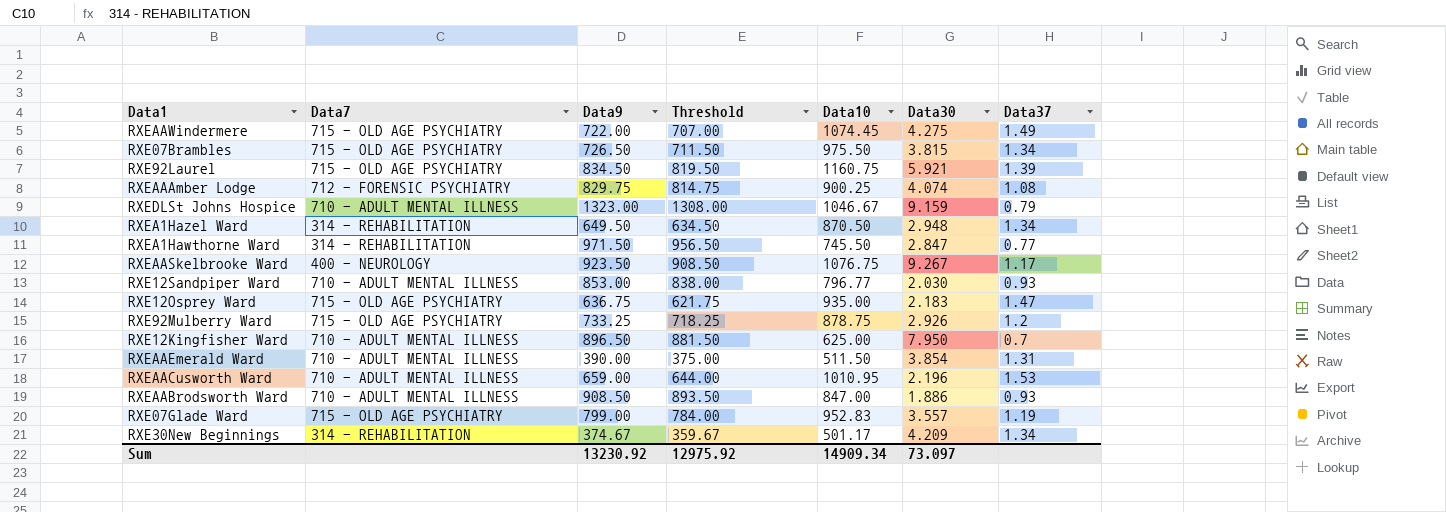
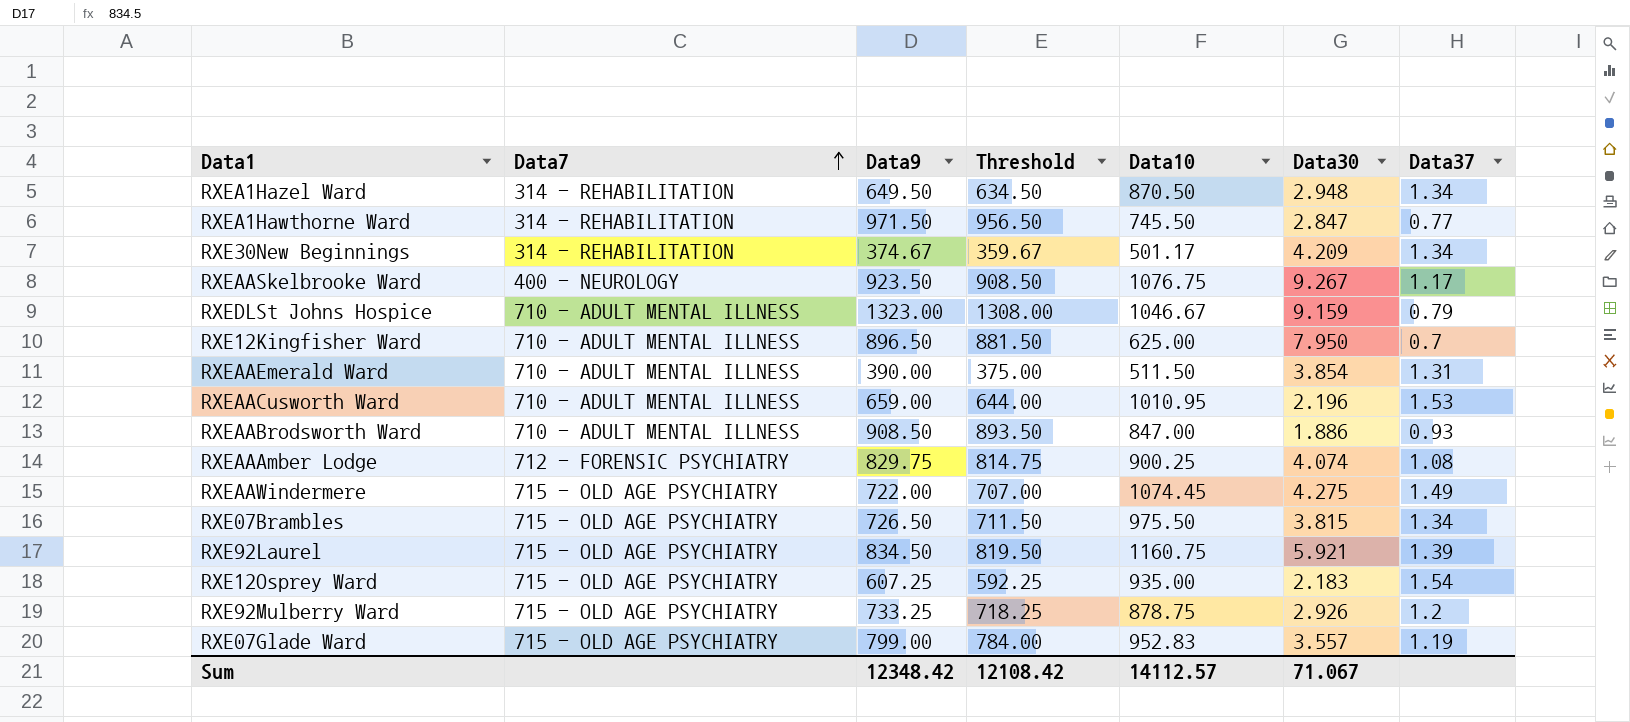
row order: none -> Data7 ascending
row RXE12Sandpiper Ward: 710 - ADULT MENTAL ILLNESS | 853.00 | 838.00 | 796.77 | 2.030 | 0.93 -> none
RXE12Osprey Ward | Data9: 636.75 -> 607.25
RXE12Osprey Ward | Threshold: 621.75 -> 592.25
RXE12Osprey Ward | Data37: 1.47 -> 1.54
Sum | Data9: 13230.92 -> 12348.42
Sum | Threshold: 12975.92 -> 12108.42
Sum | Data10: 14909.34 -> 14112.57
Sum | Data30: 73.097 -> 71.067

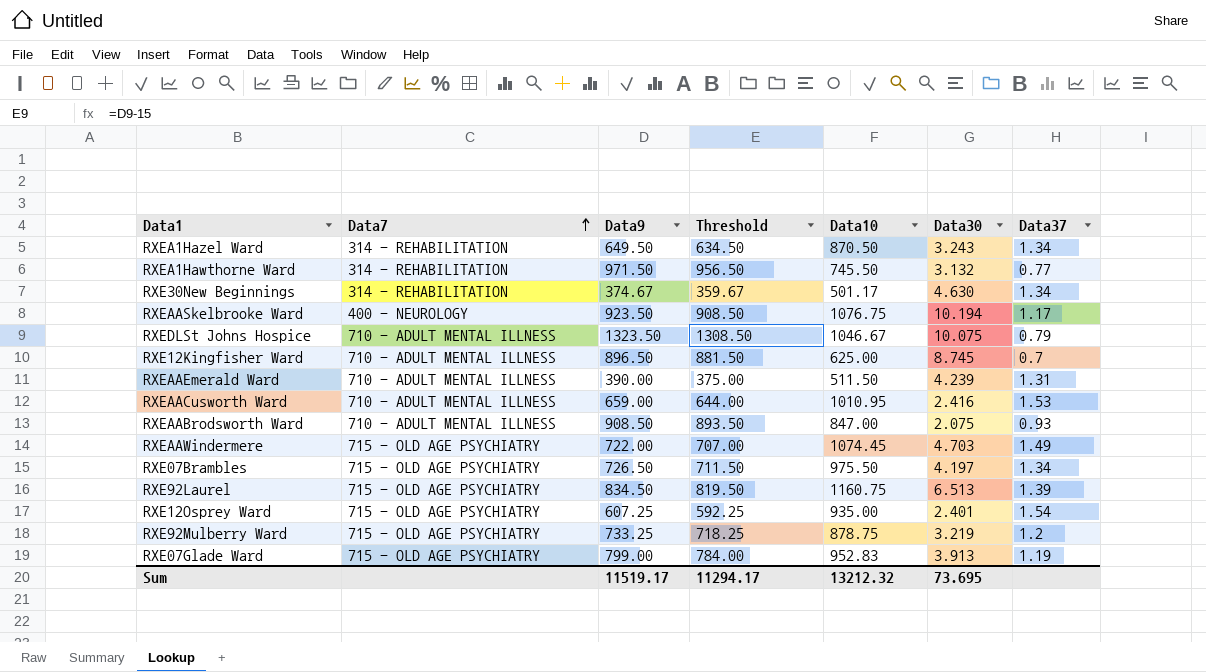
row RXEAAAmber Lodge: 712 - FORENSIC PSYCHIATRY | 829.75 | 814.75 | 900.25 | 4.074 | 1.08 -> none
RXEA1Hazel Ward | Data30: 2.948 -> 3.243
RXEA1Hawthorne Ward | Data30: 2.847 -> 3.132
RXE30New Beginnings | Data30: 4.209 -> 4.630
RXEAASkelbrooke Ward | Data30: 9.267 -> 10.194
RXEDLSt Johns Hospice | Data9: 1323.00 -> 1323.50
RXEDLSt Johns Hospice | Threshold: 1308.00 -> 1308.50
RXEDLSt Johns Hospice | Data30: 9.159 -> 10.075
RXE12Kingfisher Ward | Data30: 7.950 -> 8.745
RXEAAEmerald Ward | Data30: 3.854 -> 4.239
RXEAACusworth Ward | Data30: 2.196 -> 2.416
RXEAABrodsworth Ward | Data30: 1.886 -> 2.075
RXEAAWindermere | Data30: 4.275 -> 4.703
RXE07Brambles | Data30: 3.815 -> 4.197
RXE92Laurel | Data30: 5.921 -> 6.513
RXE12Osprey Ward | Data30: 2.183 -> 2.401
RXE92Mulberry Ward | Data30: 2.926 -> 3.219
RXE07Glade Ward | Data30: 3.557 -> 3.913
Sum | Data9: 12348.42 -> 11519.17
Sum | Threshold: 12108.42 -> 11294.17
Sum | Data10: 14112.57 -> 13212.32
Sum | Data30: 71.067 -> 73.695

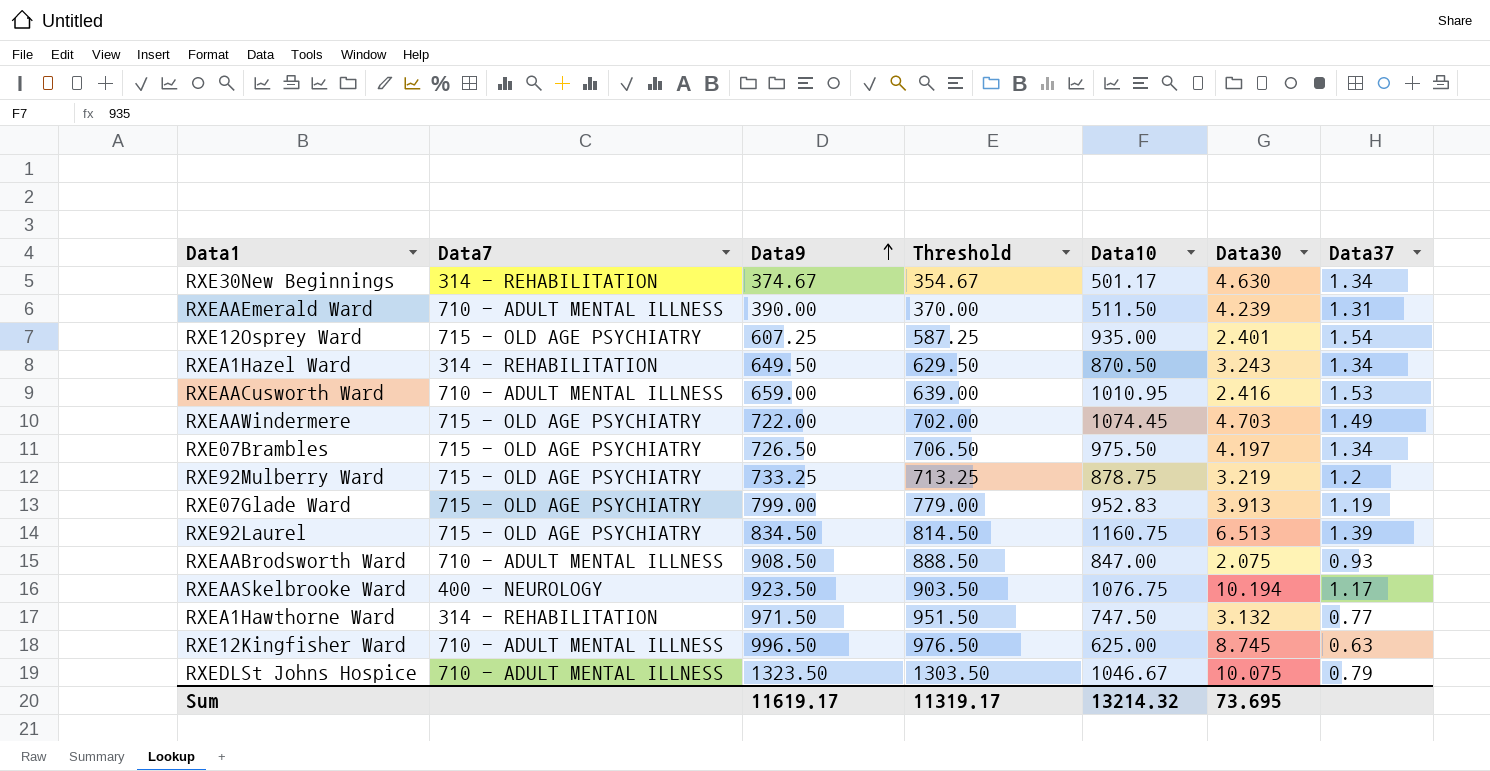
row order: Data7 ascending -> Data9 ascending
column Threshold | formula: [Data9] - 15 -> [Data9] - 20
RXEA1Hawthorne Ward | Data10: 745.50 -> 747.50
RXE12Kingfisher Ward | Data9: 896.50 -> 996.50
RXE12Kingfisher Ward | Data37: 0.7 -> 0.63
Sum | Data9: 11519.17 -> 11619.17
Sum | Threshold: 11294.17 -> 11319.17
Sum | Data10: 13212.32 -> 13214.32

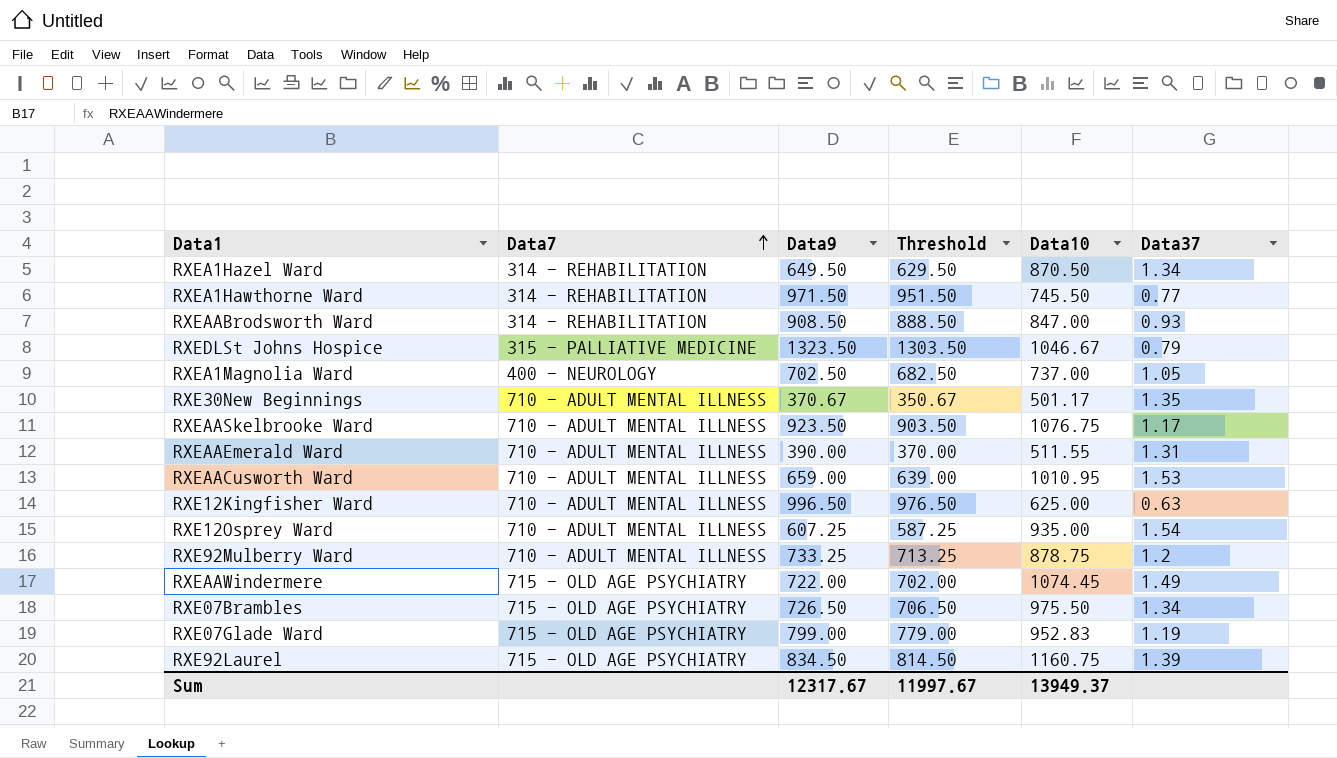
row order: Data9 ascending -> Data7 ascending
column Data30 | position: 6 -> none
RXEA1Hawthorne Ward | Data10: 747.50 -> 745.50
RXEAABrodsworth Ward | Data7: 710 - ADULT MENTAL ILLNESS -> 314 - REHABILITATION
RXEDLSt Johns Hospice | Data7: 710 - ADULT MENTAL ILLNESS -> 315 - PALLIATIVE MEDICINE
row RXEA1Magnolia Ward: none -> 400 - NEUROLOGY | 702.50 | 682.50 | 737.00 | 1.05
RXE30New Beginnings | Data7: 314 - REHABILITATION -> 710 - ADULT MENTAL ILLNESS
RXE30New Beginnings | Data9: 374.67 -> 370.67
RXE30New Beginnings | Threshold: 354.67 -> 350.67
RXE30New Beginnings | Data37: 1.34 -> 1.35
RXEAASkelbrooke Ward | Data7: 400 - NEUROLOGY -> 710 - ADULT MENTAL ILLNESS
RXEAAEmerald Ward | Data10: 511.50 -> 511.55
RXE12Osprey Ward | Data7: 715 - OLD AGE PSYCHIATRY -> 710 - ADULT MENTAL ILLNESS
RXE92Mulberry Ward | Data7: 715 - OLD AGE PSYCHIATRY -> 710 - ADULT MENTAL ILLNESS
Sum | Data9: 11619.17 -> 12317.67
Sum | Threshold: 11319.17 -> 11997.67
Sum | Data10: 13214.32 -> 13949.37

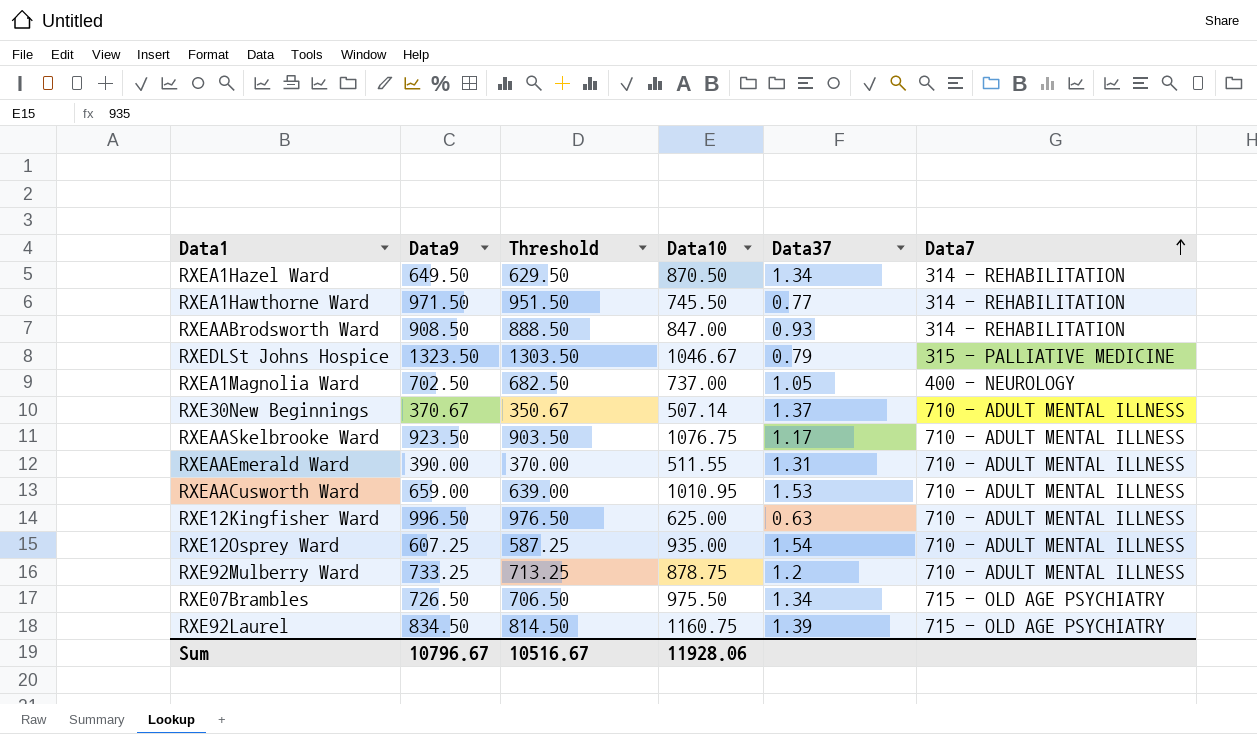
column Data7 | position: 2 -> 6
row RXEAAWindermere: 715 - OLD AGE PSYCHIATRY | 722.00 | 702.00 | 1074.45 | 1.49 -> none
row RXE07Glade Ward: 715 - OLD AGE PSYCHIATRY | 799.00 | 779.00 | 952.83 | 1.19 -> none
RXE30New Beginnings | Data10: 501.17 -> 507.14
RXE30New Beginnings | Data37: 1.35 -> 1.37
Sum | Data9: 12317.67 -> 10796.67
Sum | Threshold: 11997.67 -> 10516.67
Sum | Data10: 13949.37 -> 11928.06

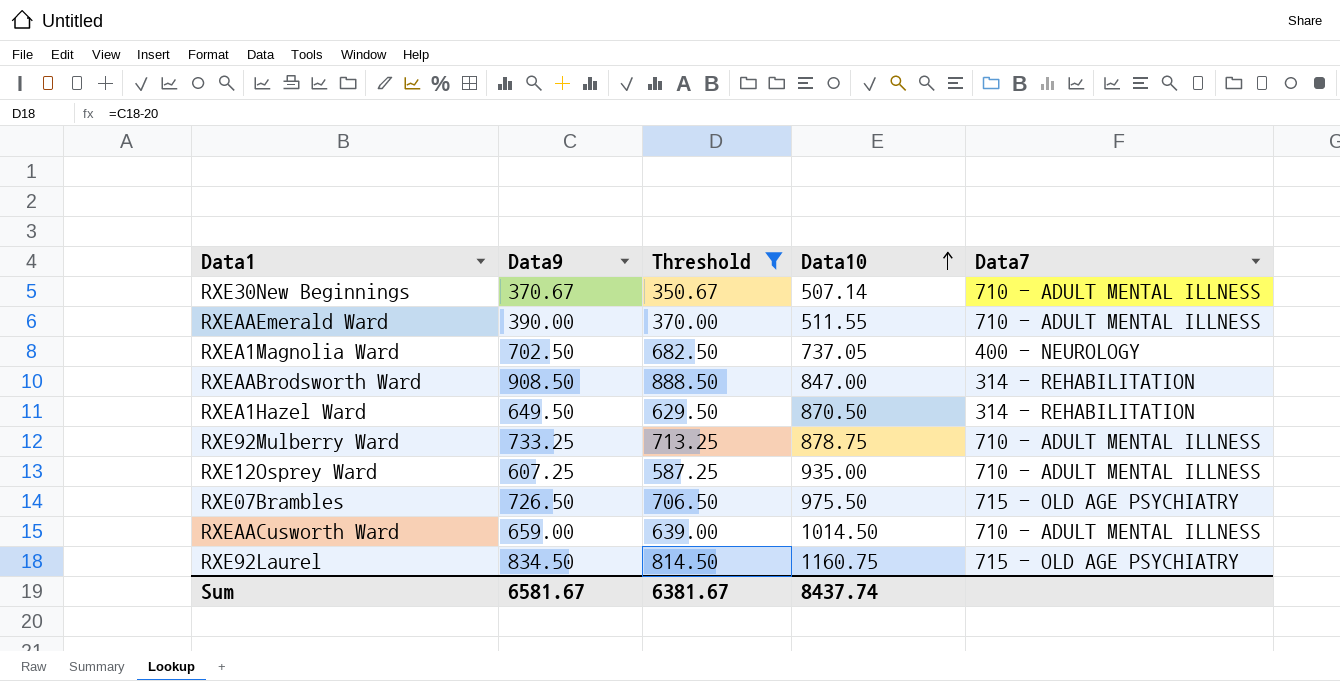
filter: none -> Threshold <= 888.50
row order: Data7 ascending -> Data10 ascending
column Data37 | formula: [Data10] / [Data9] -> none
RXEA1Magnolia Ward | Data10: 737.00 -> 737.05
RXEAACusworth Ward | Data10: 1010.95 -> 1014.50
Sum | Data9: 10796.67 -> 6581.67
Sum | Threshold: 10516.67 -> 6381.67
Sum | Data10: 11928.06 -> 8437.74

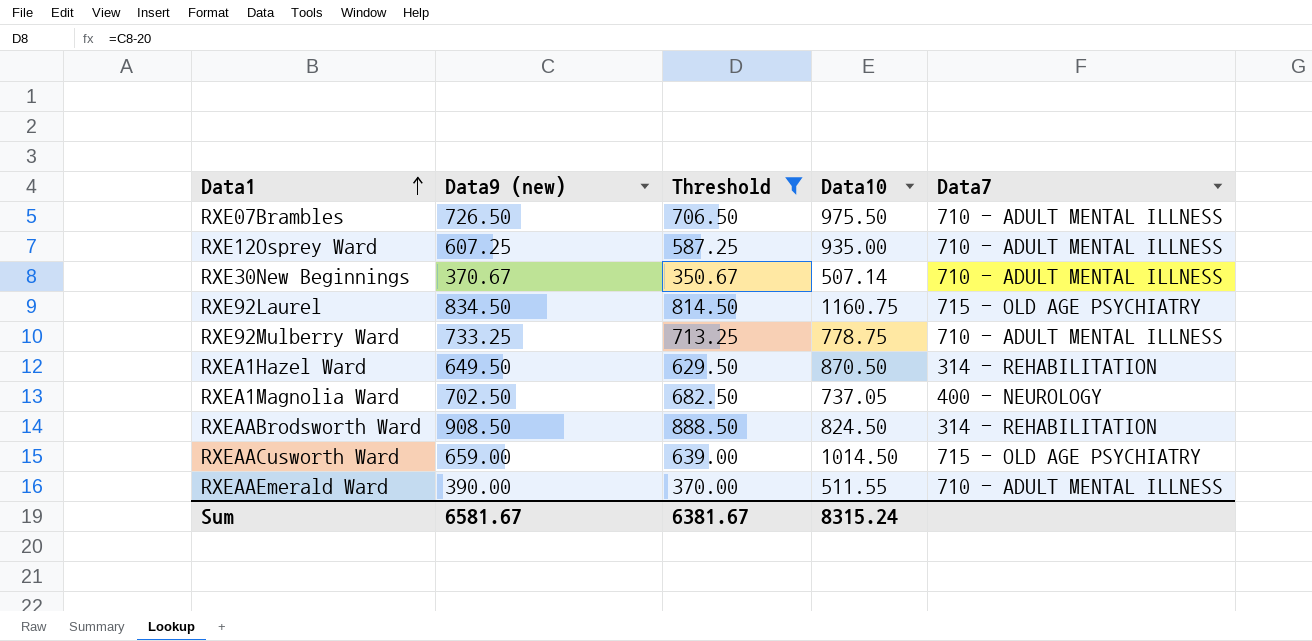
row order: Data10 ascending -> Data1 ascending
column name: Data9 -> Data9 (new)
RXE07Brambles | Data7: 715 - OLD AGE PSYCHIATRY -> 710 - ADULT MENTAL ILLNESS
RXE92Mulberry Ward | Data10: 878.75 -> 778.75
RXEAABrodsworth Ward | Data10: 847.00 -> 824.50
RXEAACusworth Ward | Data7: 710 - ADULT MENTAL ILLNESS -> 715 - OLD AGE PSYCHIATRY
Sum | Data10: 8437.74 -> 8315.24

